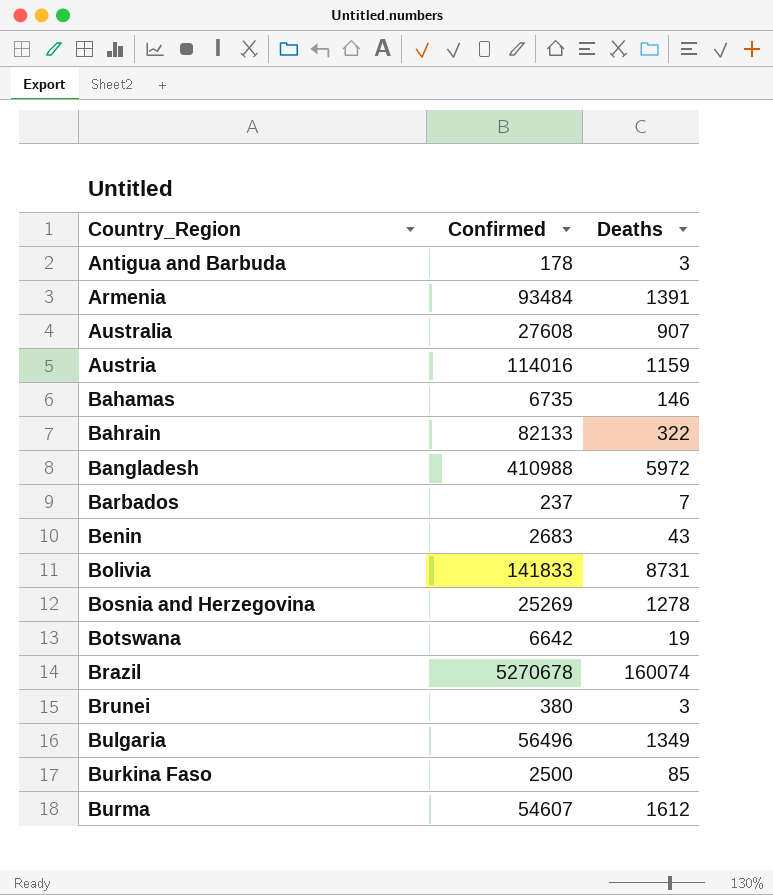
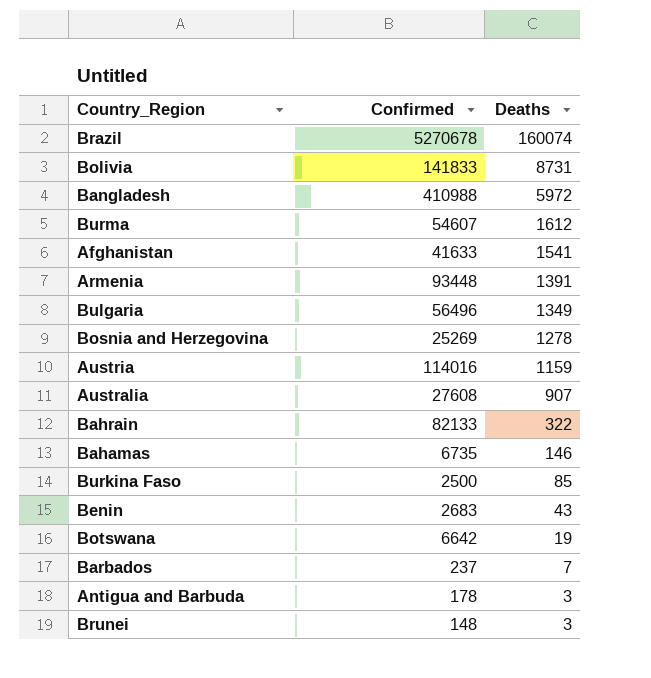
row order: Country_Region ascending -> Deaths descending
row Afghanistan: none -> 41633 | 1541
Armenia | Confirmed: 93484 -> 93448
Brunei | Confirmed: 380 -> 148

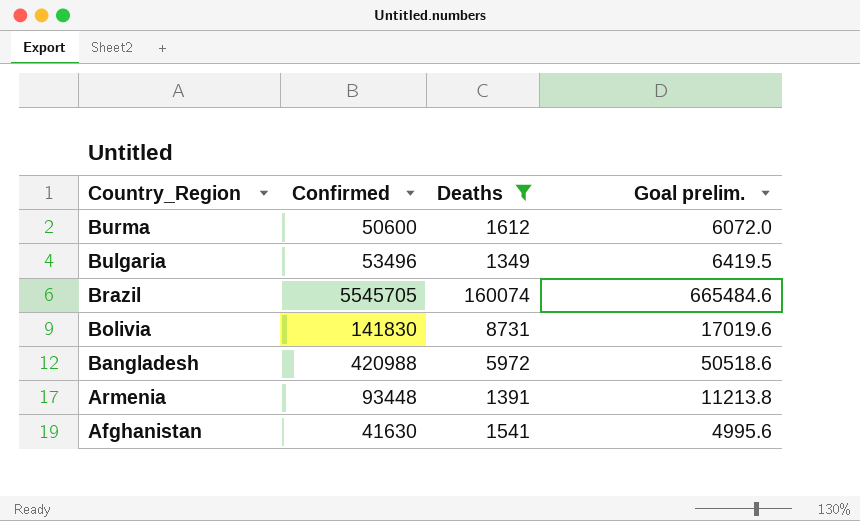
filter: none -> Deaths >= 1349
row order: Deaths descending -> Country_Region descending
column Goal prelim. | formula: none -> [Confirmed] * 0.12
Burma | Confirmed: 54607 -> 50600
Bulgaria | Confirmed: 56496 -> 53496
Brazil | Confirmed: 5270678 -> 5545705
Bolivia | Confirmed: 141833 -> 141830
Bangladesh | Confirmed: 410988 -> 420988
Afghanistan | Confirmed: 41633 -> 41630

